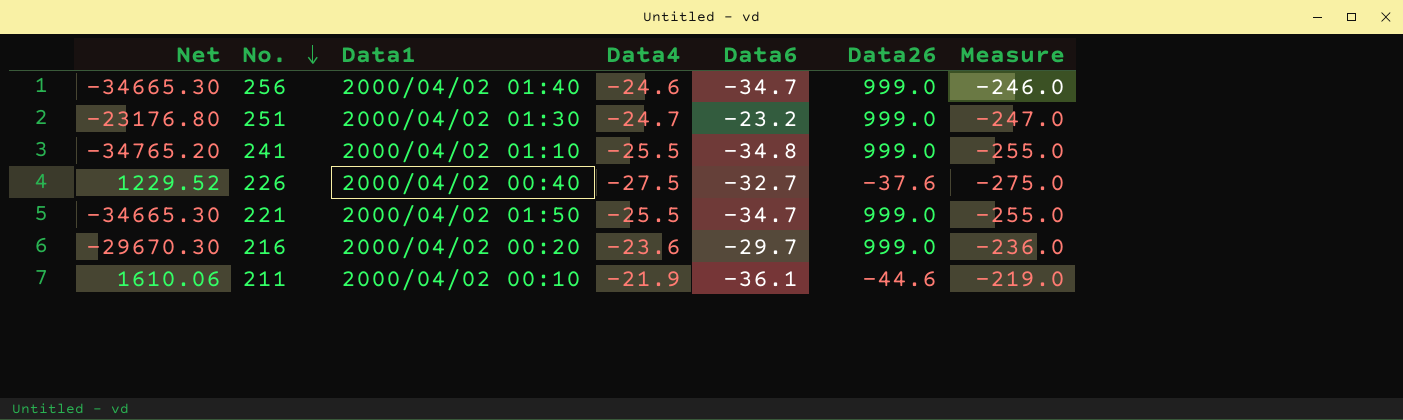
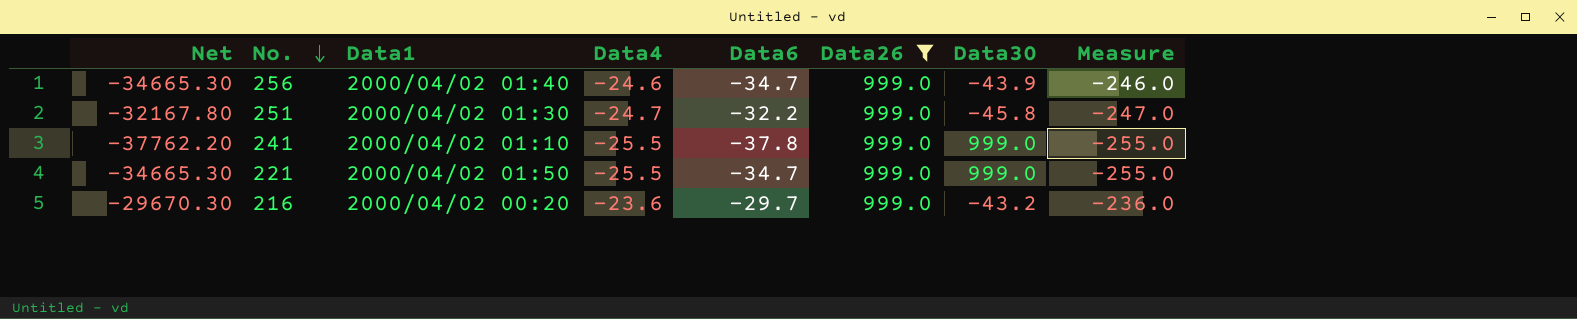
filter: none -> Data26 = 999.0
column Data30 | position: none -> 7
251 | Net: -23176.80 -> -32167.80
251 | Data6: -23.2 -> -32.2
241 | Net: -34765.20 -> -37762.20
241 | Data6: -34.8 -> -37.8

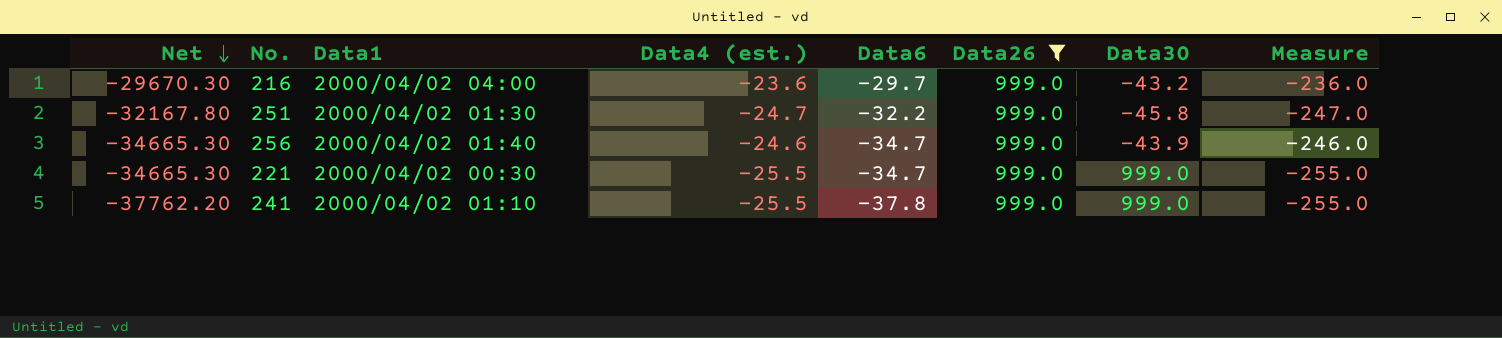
row order: No. descending -> Net descending
column name: Data4 -> Data4 (est.)
216 | Data1: 2000/04/02 00:20 -> 2000/04/02 04:00
221 | Data1: 2000/04/02 01:50 -> 2000/04/02 00:30

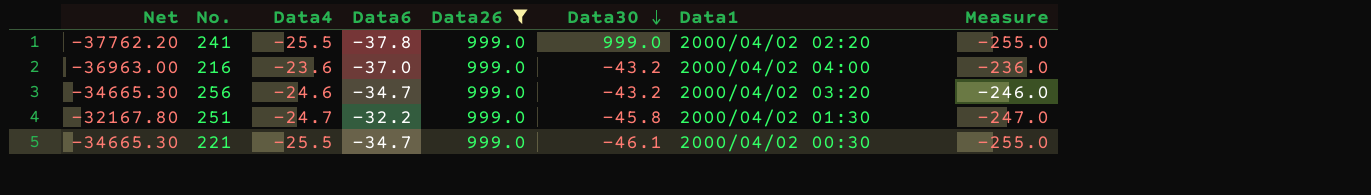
row order: Net descending -> Data30 descending
column name: Data4 (est.) -> Data4
column Data1 | position: 3 -> 7
241 | Data1: 2000/04/02 01:10 -> 2000/04/02 02:20
216 | Net: -29670.30 -> -36963.00
216 | Data6: -29.7 -> -37.0
256 | Data30: -43.9 -> -43.2
256 | Data1: 2000/04/02 01:40 -> 2000/04/02 03:20
221 | Data30: 999.0 -> -46.1

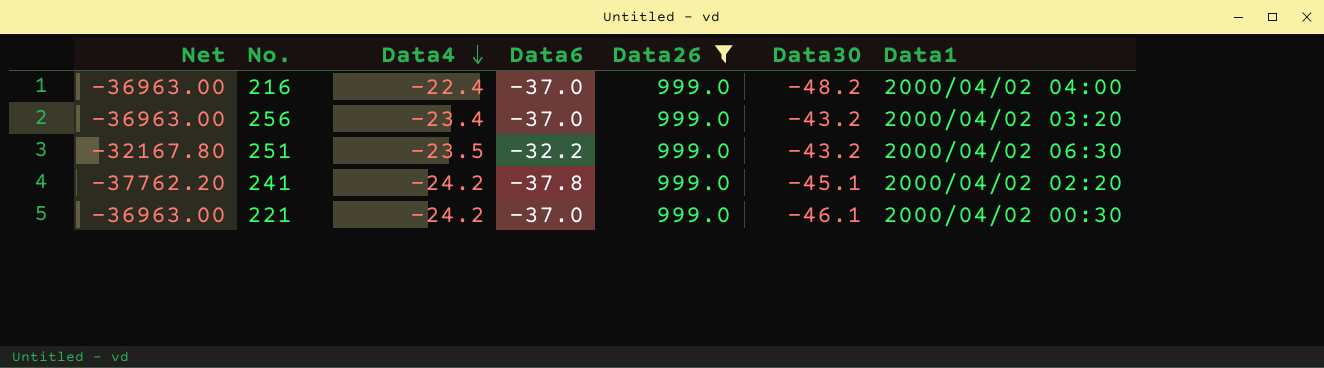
row order: Data30 descending -> Data4 descending
column Measure | formula: [Data4] * 10 -> none
216 | Data4: -23.6 -> -22.4
216 | Data30: -43.2 -> -48.2
256 | Net: -34665.30 -> -36963.00
256 | Data4: -24.6 -> -23.4
256 | Data6: -34.7 -> -37.0
251 | Data4: -24.7 -> -23.5
251 | Data30: -45.8 -> -43.2
251 | Data1: 2000/04/02 01:30 -> 2000/04/02 06:30
241 | Data4: -25.5 -> -24.2
241 | Data30: 999.0 -> -45.1
221 | Net: -34665.30 -> -36963.00
221 | Data4: -25.5 -> -24.2
221 | Data6: -34.7 -> -37.0

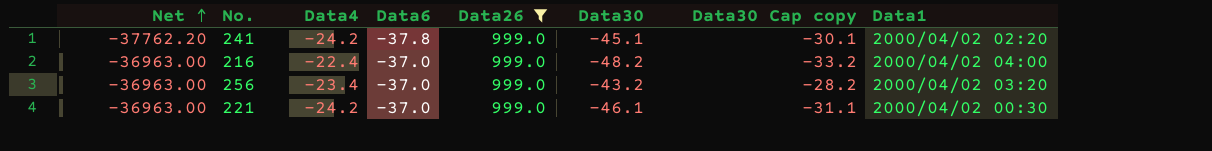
row order: Data4 descending -> Net ascending
column Data30 Cap copy | formula: none -> [Data30] + 15
row 251: -32167.80 | -23.5 | -32.2 | 999.0 | -43.2 | 2000/04/02 06:30 -> none

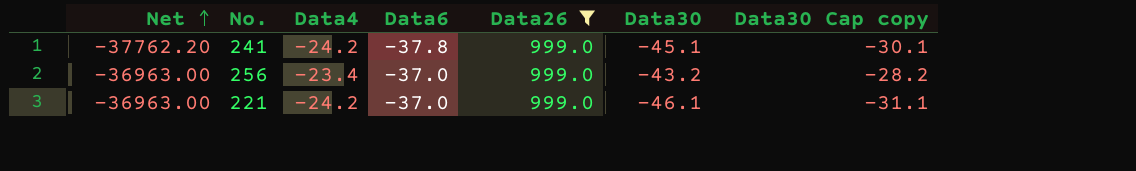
column Data1 | position: 8 -> none
row 216: -36963.00 | -22.4 | -37.0 | 999.0 | -48.2 | -33.2 | 2000/04/02 04:00 -> none

